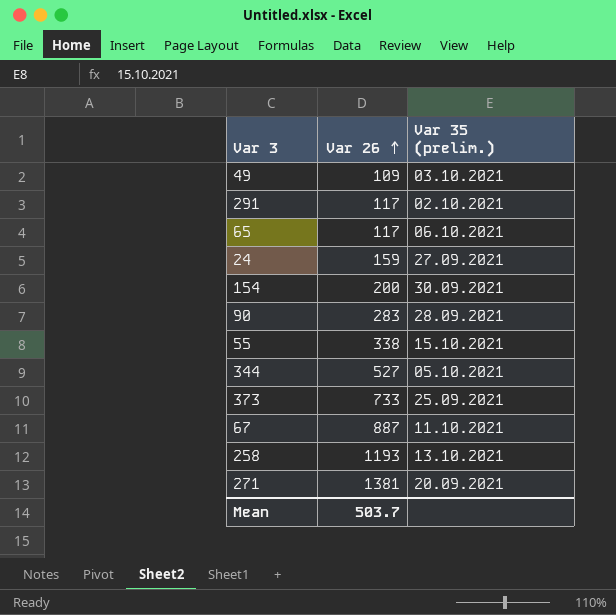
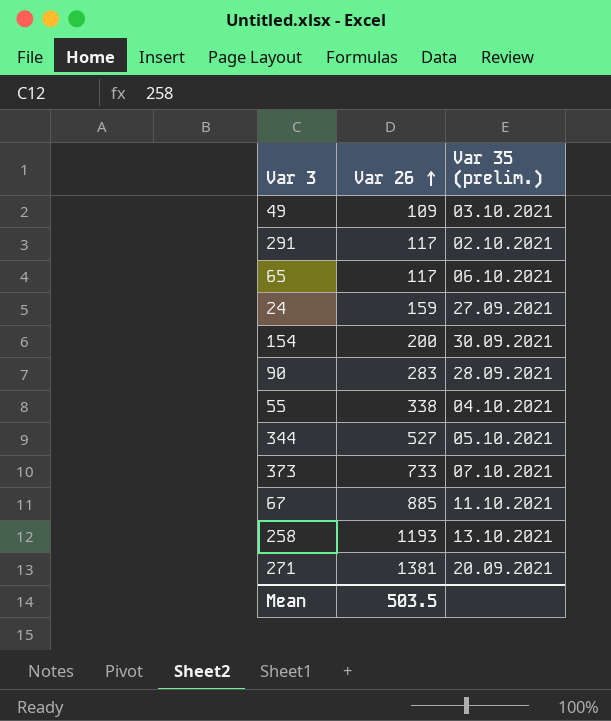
55 | Var 35 (prelim.): 15.10.2021 -> 04.10.2021
373 | Var 35 (prelim.): 25.09.2021 -> 07.10.2021
67 | Var 26: 887 -> 885
Mean | Var 26: 503.7 -> 503.5

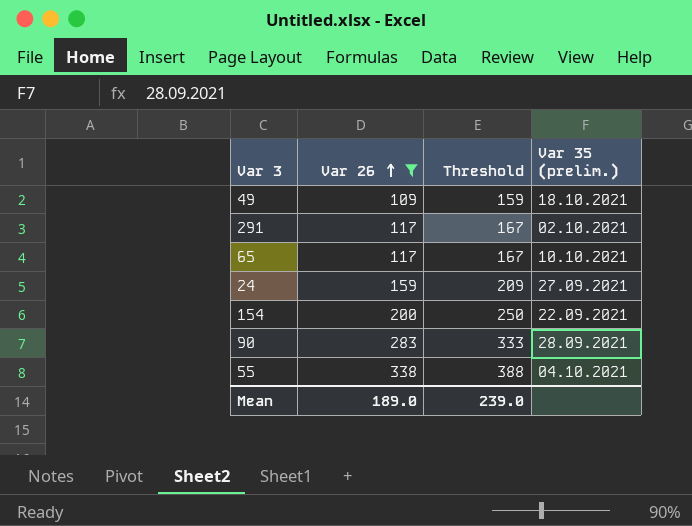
filter: none -> Var 26 <= 338
column Threshold | formula: none -> [Var 26] + 50
49 | Var 35 (prelim.): 03.10.2021 -> 18.10.2021
65 | Var 35 (prelim.): 06.10.2021 -> 10.10.2021
154 | Var 35 (prelim.): 30.09.2021 -> 22.09.2021
Mean | Var 26: 503.5 -> 189.0

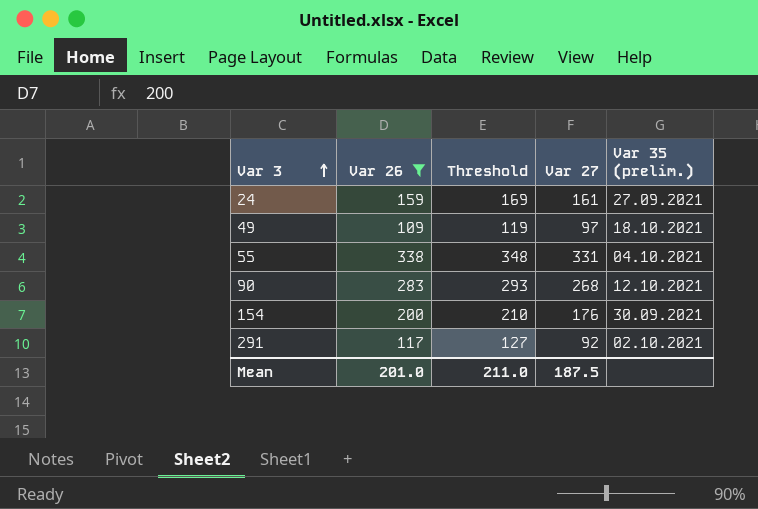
row order: Var 26 ascending -> Var 3 ascending
column Threshold | formula: [Var 26] + 50 -> [Var 26] + 10
column Var 27 | position: none -> 4
row 65: 117 | 167 | 10.10.2021 -> none
90 | Var 35 (prelim.): 28.09.2021 -> 12.10.2021
154 | Var 35 (prelim.): 22.09.2021 -> 30.09.2021
Mean | Var 26: 189.0 -> 201.0
Mean | Threshold: 239.0 -> 211.0

